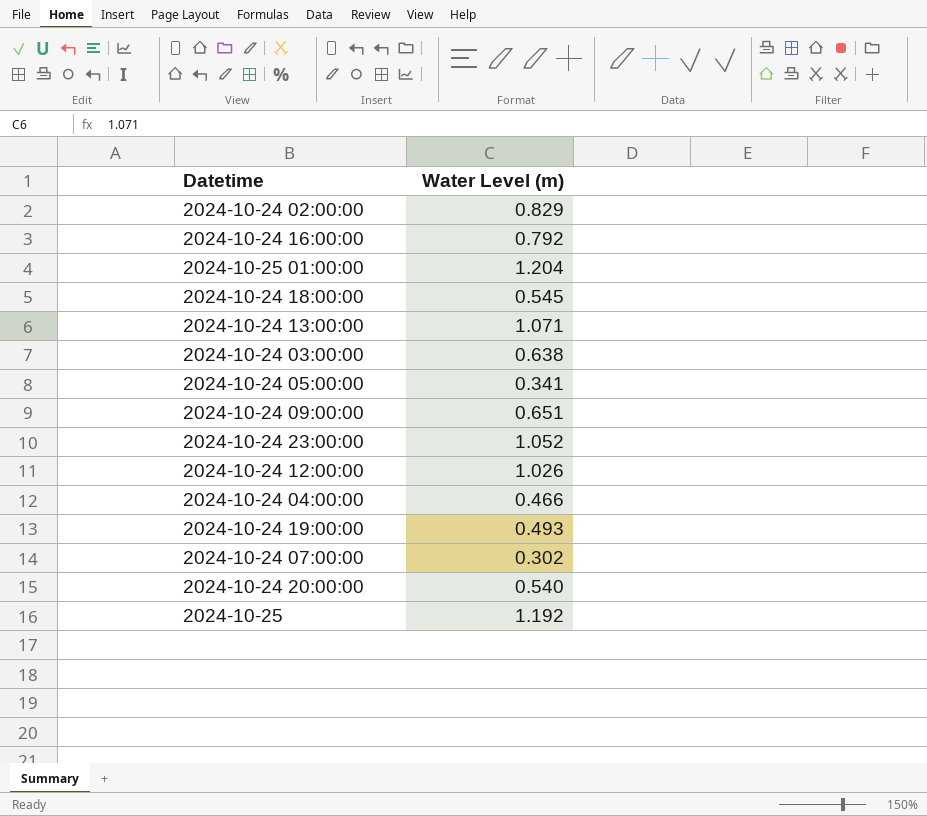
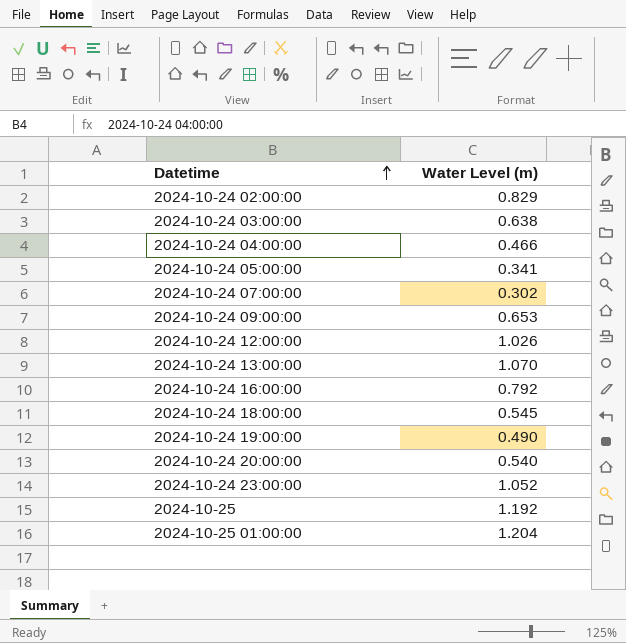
row order: none -> Datetime ascending
2024-10-24 09:00:00 | Water Level (m): 0.651 -> 0.653
2024-10-24 13:00:00 | Water Level (m): 1.071 -> 1.070
2024-10-24 19:00:00 | Water Level (m): 0.493 -> 0.490

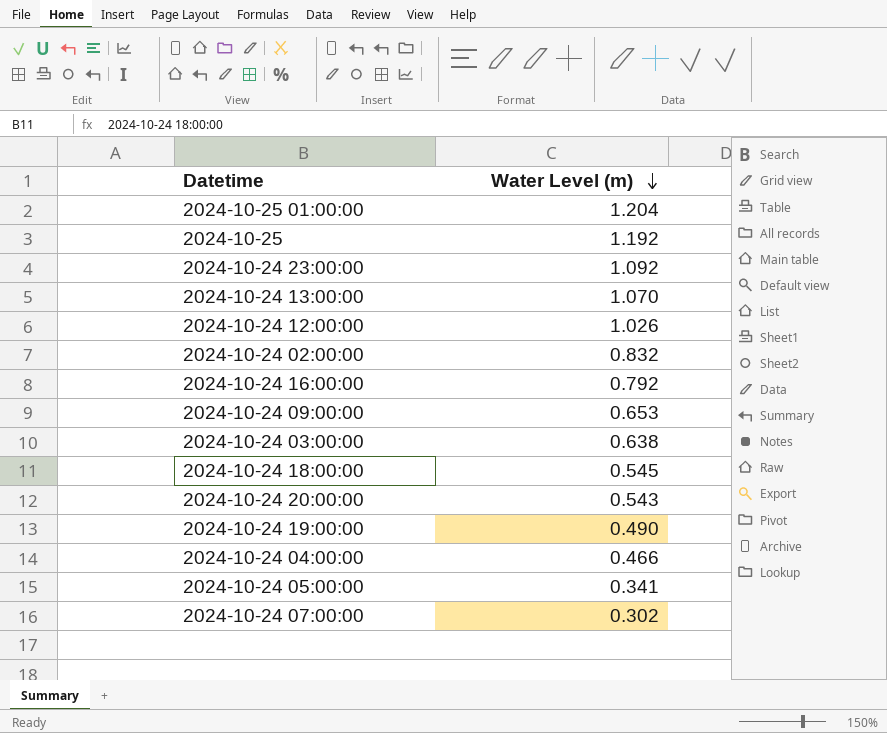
row order: Datetime ascending -> Water Level (m) descending
2024-10-24 23:00:00 | Water Level (m): 1.052 -> 1.092
2024-10-24 02:00:00 | Water Level (m): 0.829 -> 0.832
2024-10-24 20:00:00 | Water Level (m): 0.540 -> 0.543

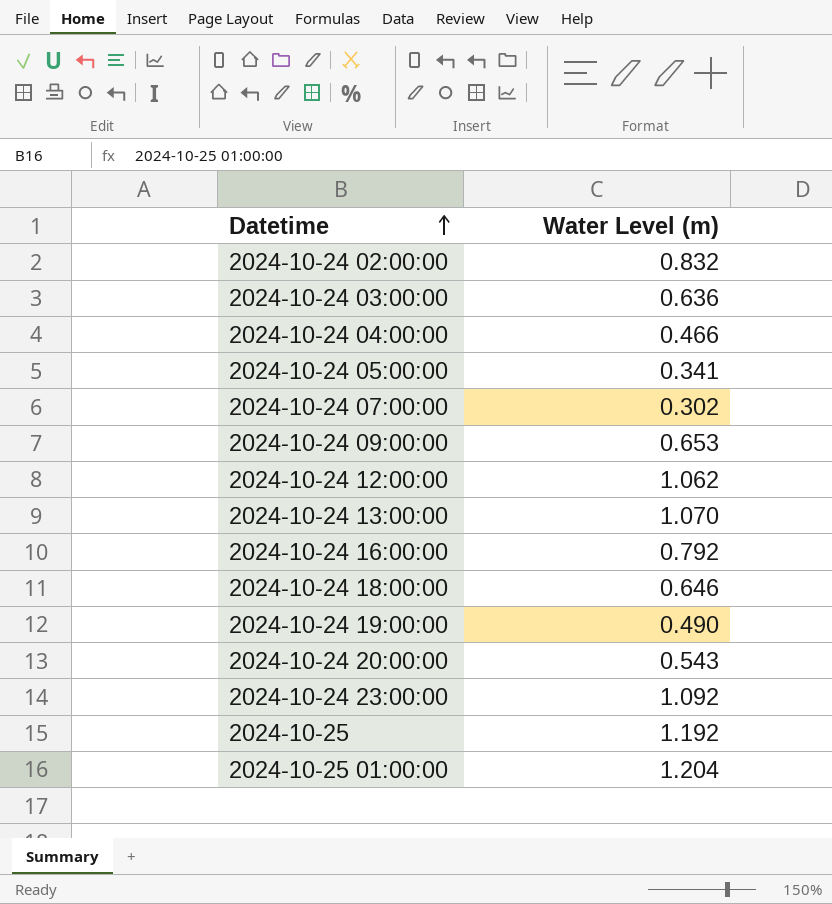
row order: Water Level (m) descending -> Datetime ascending
2024-10-24 03:00:00 | Water Level (m): 0.638 -> 0.636
2024-10-24 12:00:00 | Water Level (m): 1.026 -> 1.062
2024-10-24 18:00:00 | Water Level (m): 0.545 -> 0.646

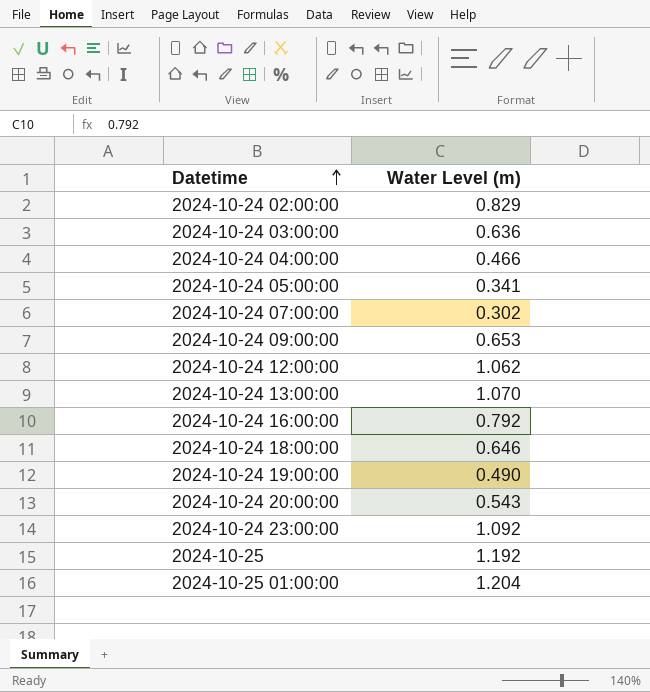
2024-10-24 02:00:00 | Water Level (m): 0.832 -> 0.829

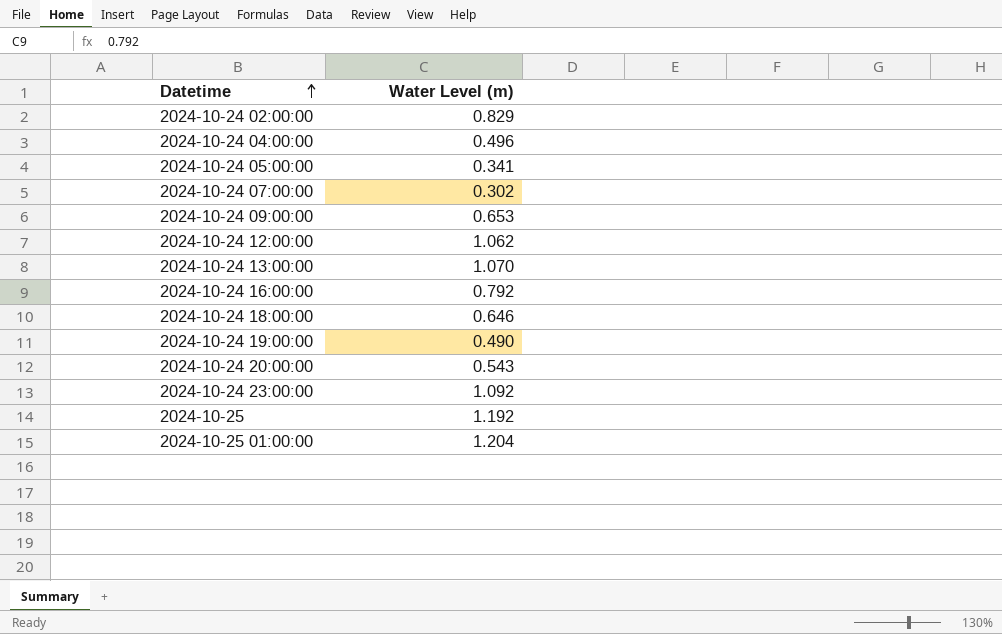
row 2024-10-24 03:00:00: 0.636 -> none
2024-10-24 04:00:00 | Water Level (m): 0.466 -> 0.496

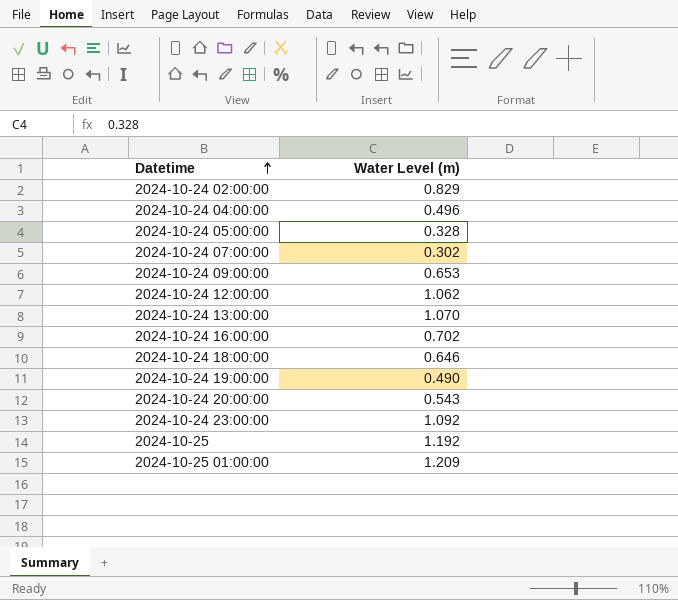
2024-10-24 05:00:00 | Water Level (m): 0.341 -> 0.328
2024-10-24 16:00:00 | Water Level (m): 0.792 -> 0.702
2024-10-25 01:00:00 | Water Level (m): 1.204 -> 1.209

